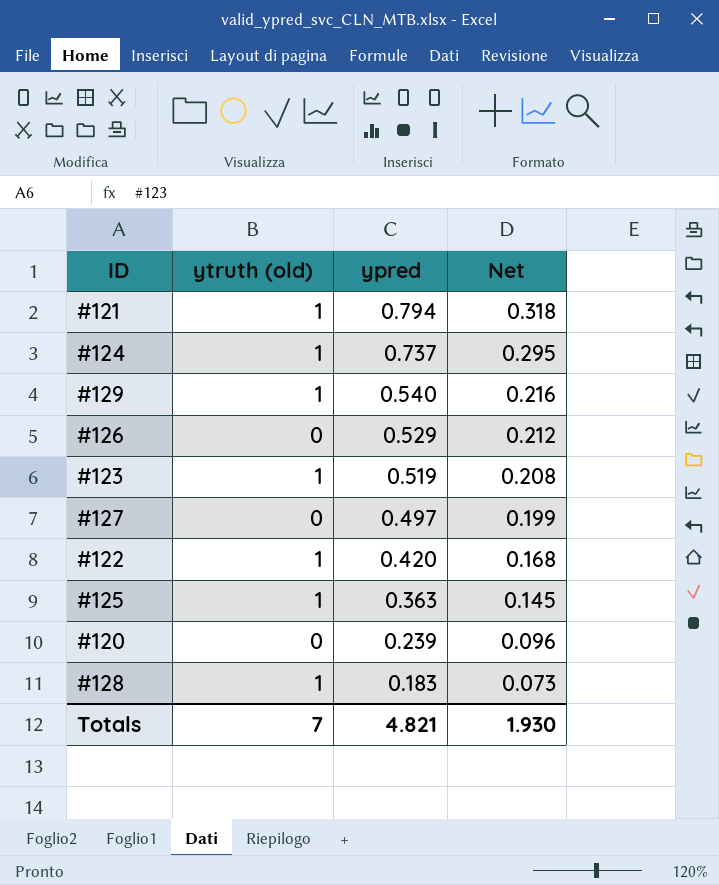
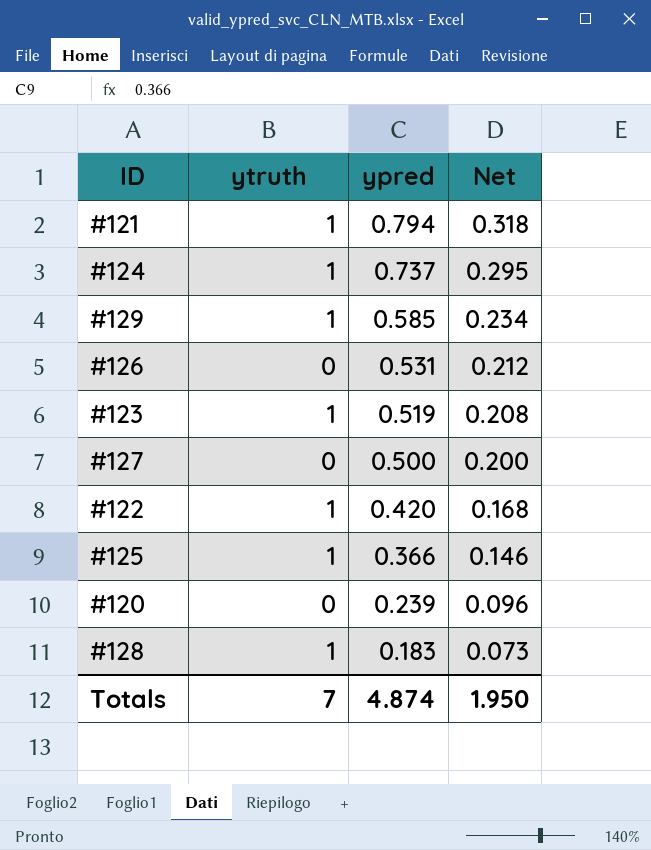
column name: ytruth (old) -> ytruth
#129 | ypred: 0.540 -> 0.585
#129 | Net: 0.216 -> 0.234
#126 | ypred: 0.529 -> 0.531
#127 | ypred: 0.497 -> 0.500
#127 | Net: 0.199 -> 0.200
#125 | ypred: 0.363 -> 0.366
#125 | Net: 0.145 -> 0.146
Totals | ypred: 4.821 -> 4.874
Totals | Net: 1.930 -> 1.950

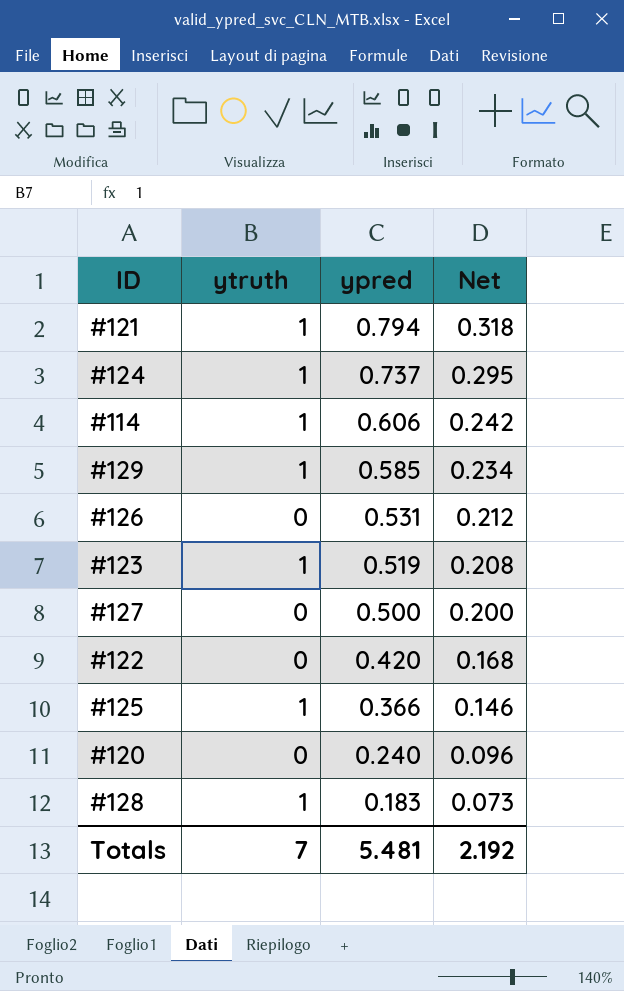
row #114: none -> 1 | 0.606 | 0.242
#122 | ytruth: 1 -> 0
#120 | ypred: 0.239 -> 0.240
Totals | ypred: 4.874 -> 5.481
Totals | Net: 1.950 -> 2.192

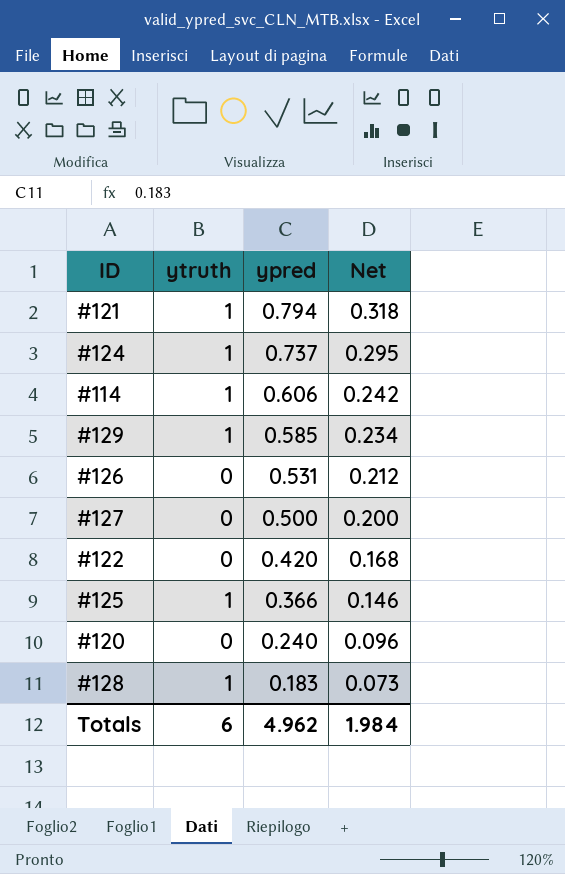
row #123: 1 | 0.519 | 0.208 -> none
Totals | ytruth: 7 -> 6
Totals | ypred: 5.481 -> 4.962
Totals | Net: 2.192 -> 1.984

